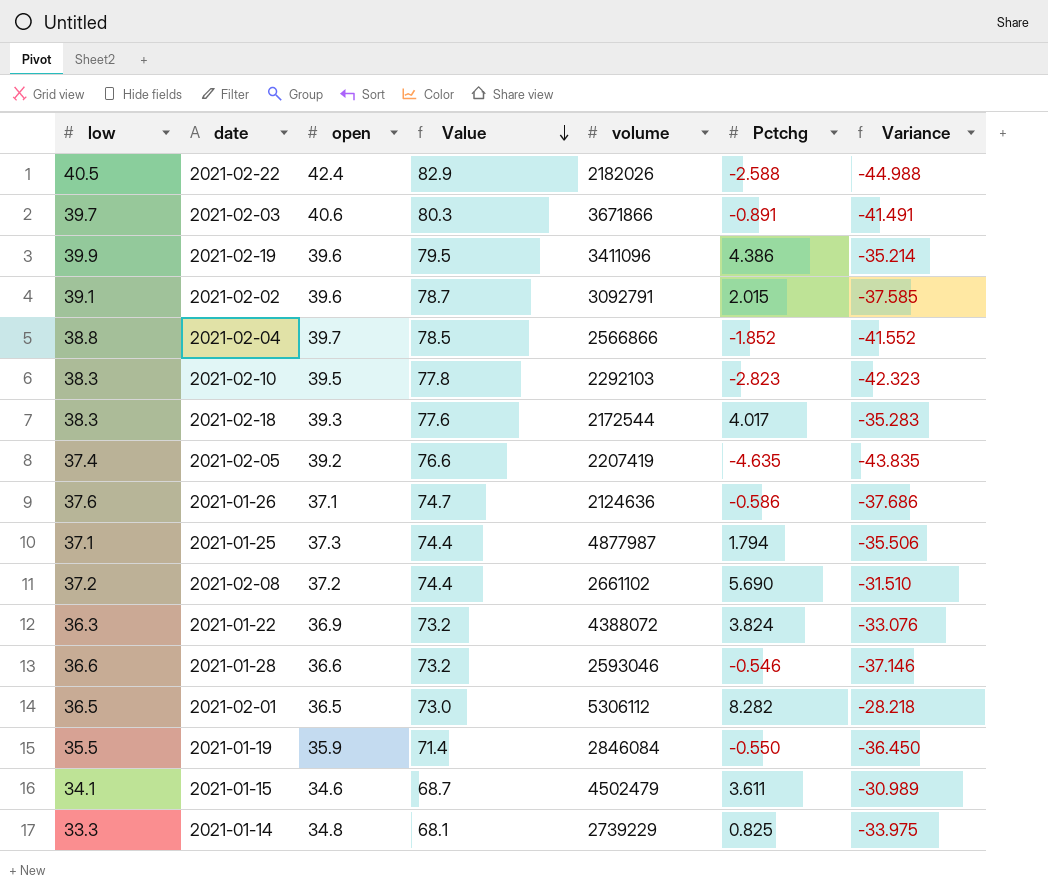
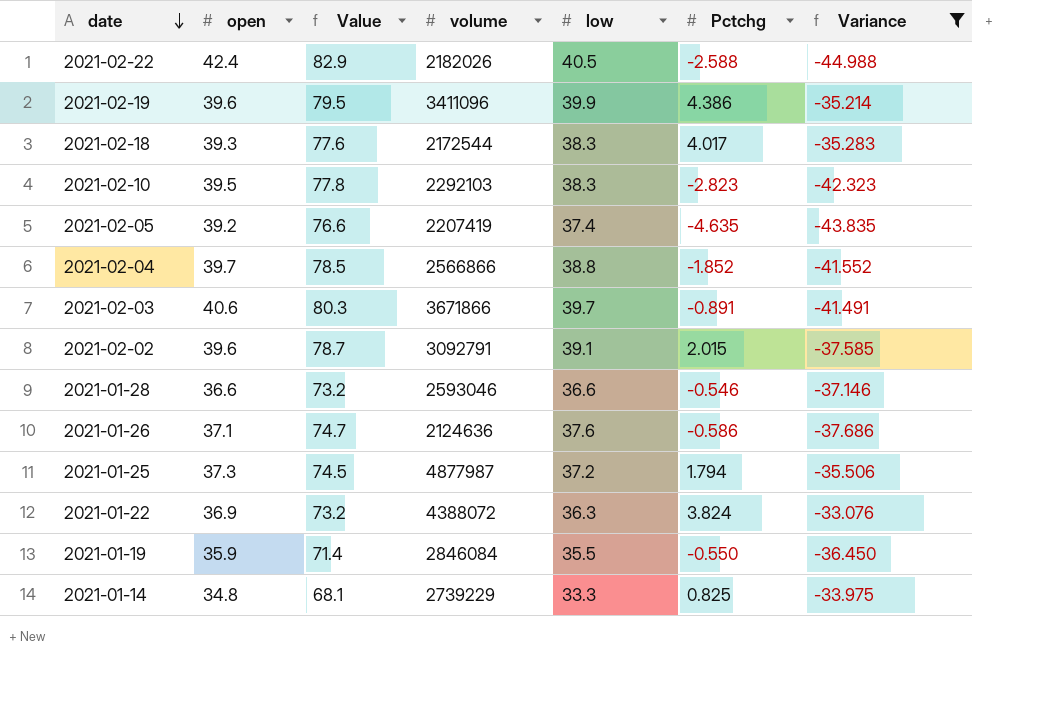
filter: none -> Variance <= -33.076
row order: Value descending -> date descending
column low | position: 1 -> 5
2021-01-25 | Value: 74.4 -> 74.5
2021-01-25 | low: 37.1 -> 37.2

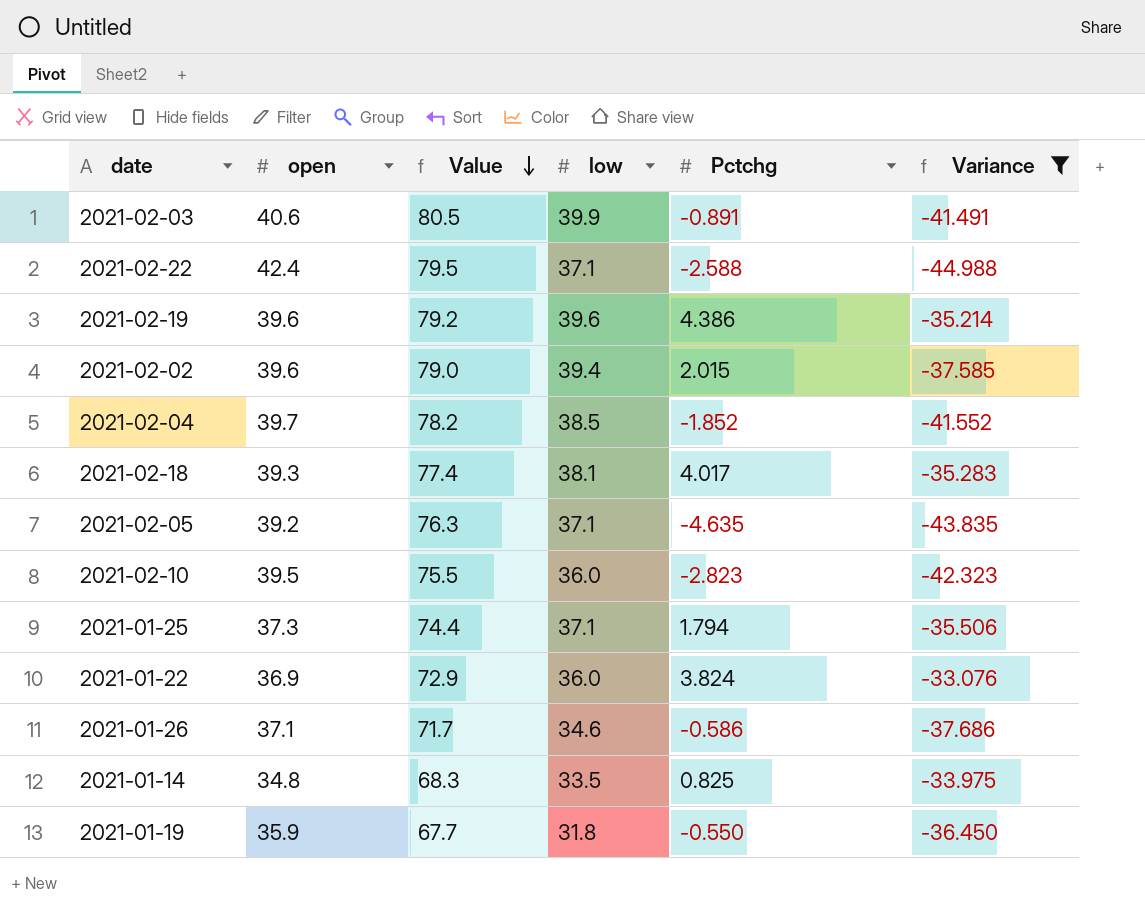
row order: date descending -> Value descending
column volume | position: 4 -> none
row 2021-01-28: 36.6 | 73.2 | 2593046 | 36.6 | -0.546 | -37.146 -> none
2021-02-03 | Value: 80.3 -> 80.5
2021-02-03 | low: 39.7 -> 39.9
2021-02-22 | Value: 82.9 -> 79.5
2021-02-22 | low: 40.5 -> 37.1
2021-02-19 | Value: 79.5 -> 79.2
2021-02-19 | low: 39.9 -> 39.6
2021-02-02 | Value: 78.7 -> 79.0
2021-02-02 | low: 39.1 -> 39.4
2021-02-04 | Value: 78.5 -> 78.2
2021-02-04 | low: 38.8 -> 38.5
2021-02-18 | Value: 77.6 -> 77.4
2021-02-18 | low: 38.3 -> 38.1
2021-02-05 | Value: 76.6 -> 76.3
2021-02-05 | low: 37.4 -> 37.1
2021-02-10 | Value: 77.8 -> 75.5
2021-02-10 | low: 38.3 -> 36.0
2021-01-25 | Value: 74.5 -> 74.4
2021-01-25 | low: 37.2 -> 37.1
2021-01-22 | Value: 73.2 -> 72.9
2021-01-22 | low: 36.3 -> 36.0
2021-01-26 | Value: 74.7 -> 71.7
2021-01-26 | low: 37.6 -> 34.6
2021-01-14 | Value: 68.1 -> 68.3
2021-01-14 | low: 33.3 -> 33.5
2021-01-19 | Value: 71.4 -> 67.7
2021-01-19 | low: 35.5 -> 31.8

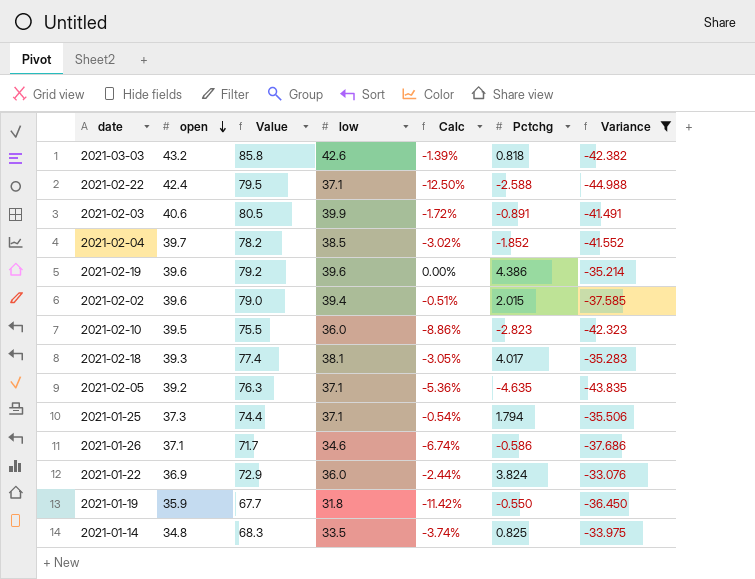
row order: Value descending -> open descending
column Calc | formula: none -> ([low] - [open]) / [open]
row 2021-03-03: none -> 43.2 | 85.8 | 42.6 | -1.39% | 0.818 | -42.382

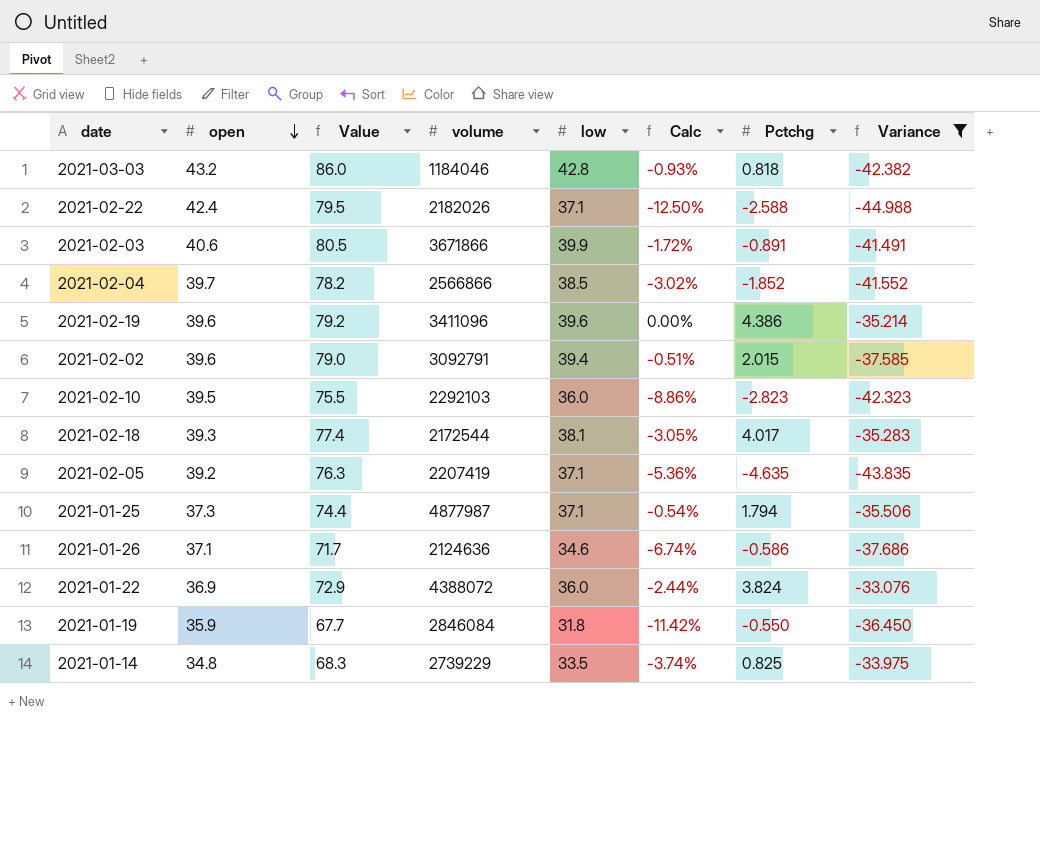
column volume | position: none -> 4
2021-03-03 | Value: 85.8 -> 86.0
2021-03-03 | low: 42.6 -> 42.8
2021-03-03 | Calc: -1.39% -> -0.93%

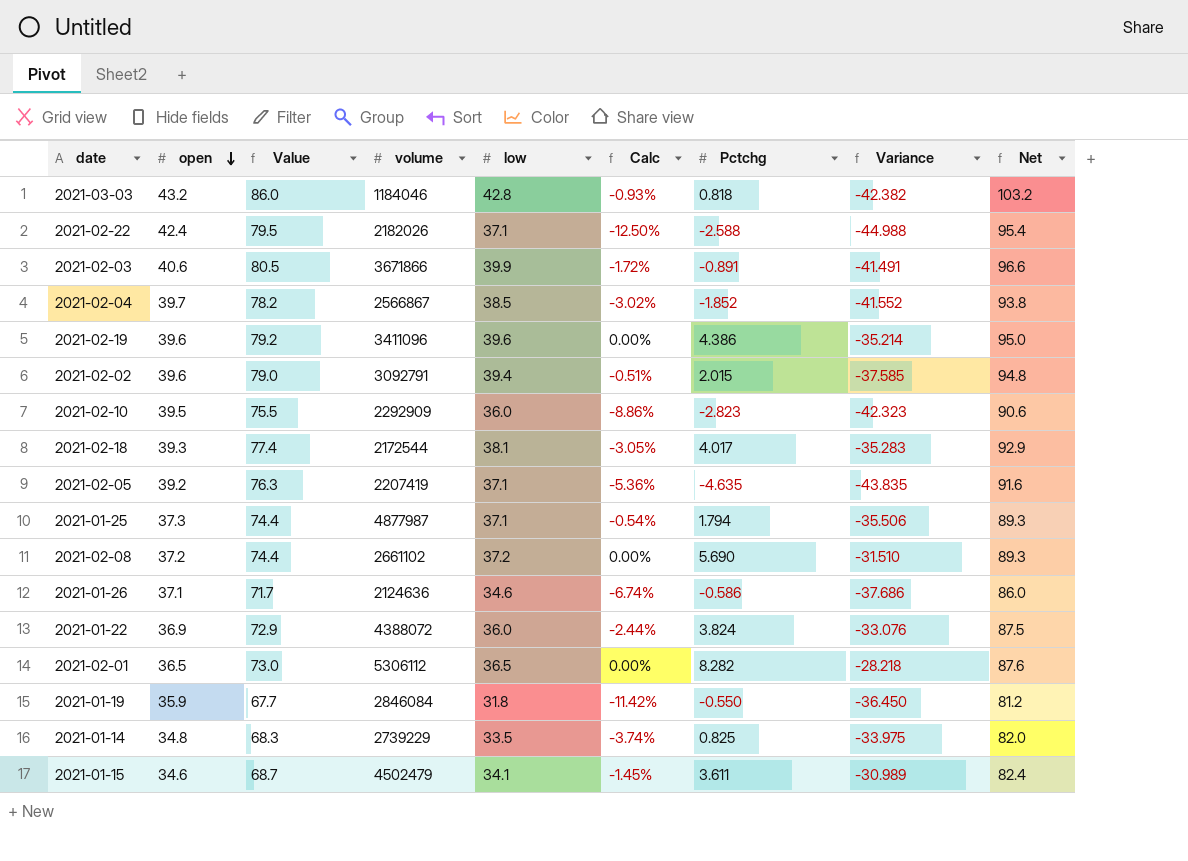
filter: Variance <= -33.076 -> none
column Net | formula: none -> [Value] * 1.2
2021-02-04 | volume: 2566866 -> 2566867
2021-02-10 | volume: 2292103 -> 2292909

